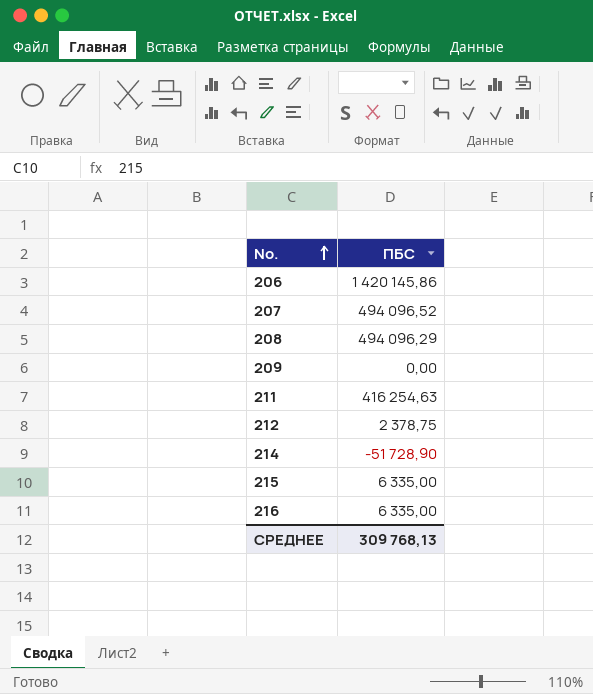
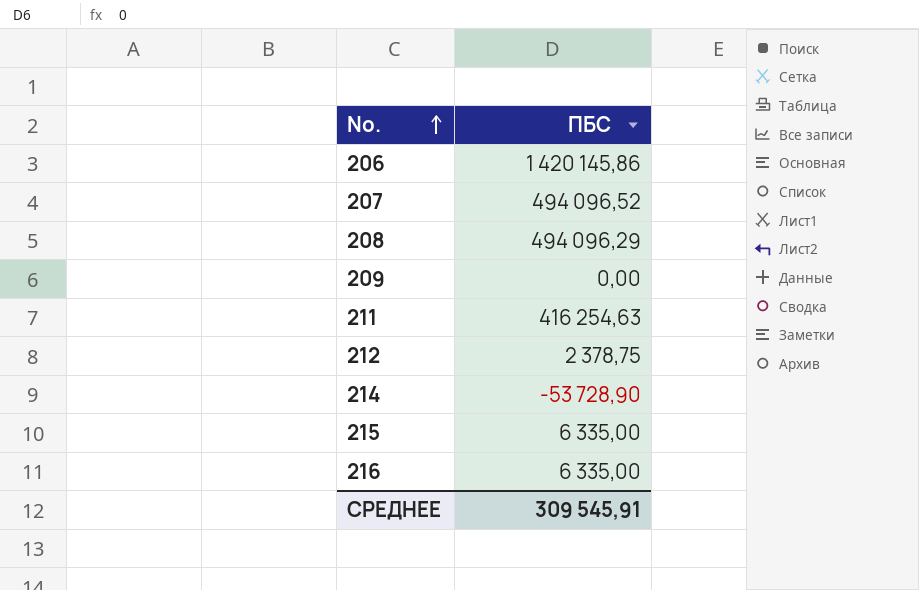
214 | ПБС: -51 728,90 -> -53 728,90
СРЕДНЕЕ | ПБС: 309 768,13 -> 309 545,91

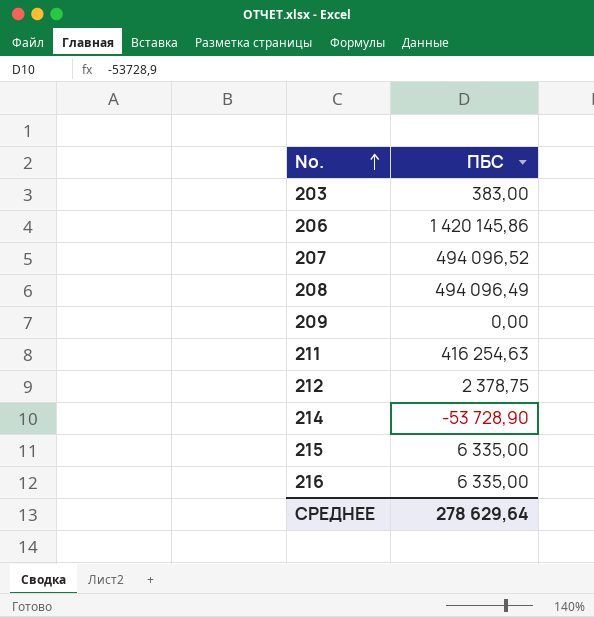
row 203: none -> 383,00
208 | ПБС: 494 096,29 -> 494 096,49
СРЕДНЕЕ | ПБС: 309 545,91 -> 278 629,64

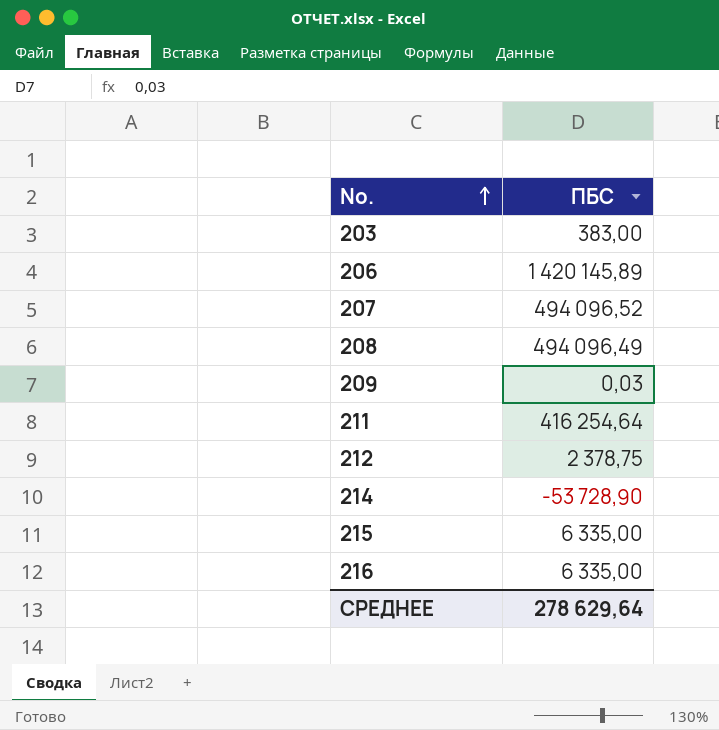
206 | ПБС: 1 420 145,86 -> 1 420 145,89
209 | ПБС: 0,00 -> 0,03
211 | ПБС: 416 254,63 -> 416 254,64

